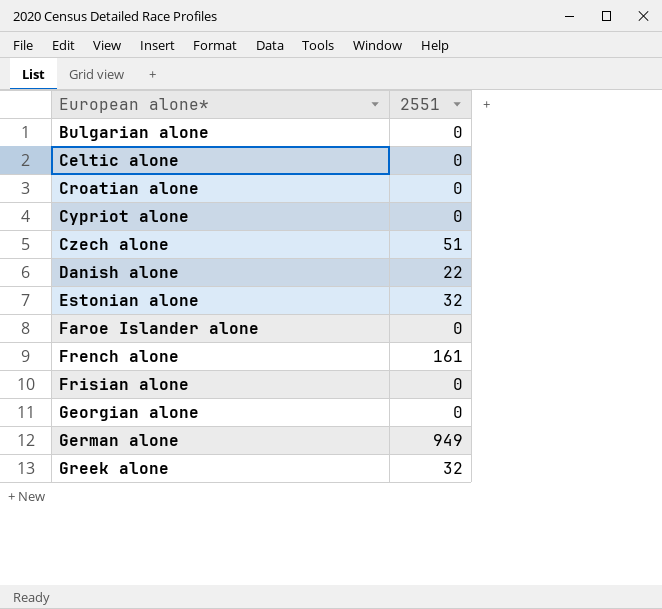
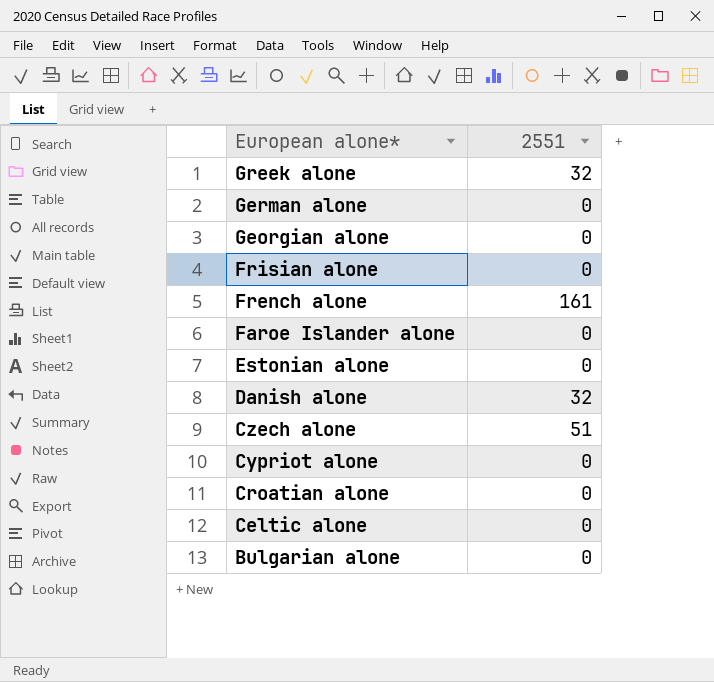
row order: European alone* ascending -> European alone* descending
German alone | 2551: 949 -> 0
Estonian alone | 2551: 32 -> 0
Danish alone | 2551: 22 -> 32

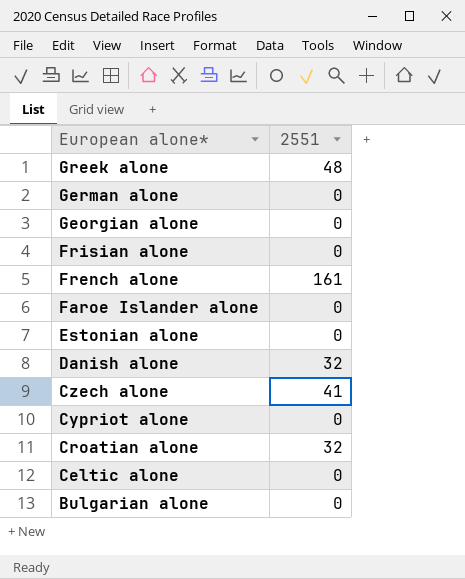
Greek alone | 2551: 32 -> 48
Czech alone | 2551: 51 -> 41
Croatian alone | 2551: 0 -> 32

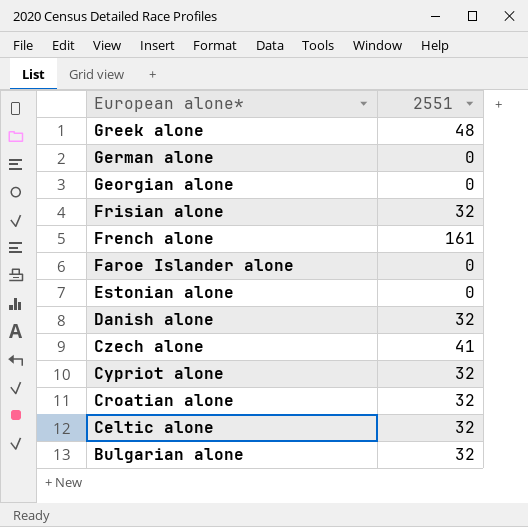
Frisian alone | 2551: 0 -> 32
Cypriot alone | 2551: 0 -> 32
Celtic alone | 2551: 0 -> 32
Bulgarian alone | 2551: 0 -> 32

